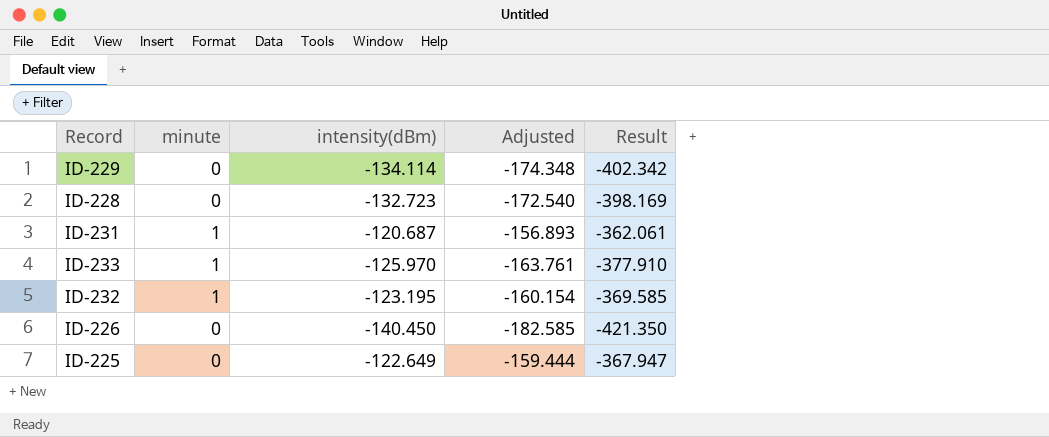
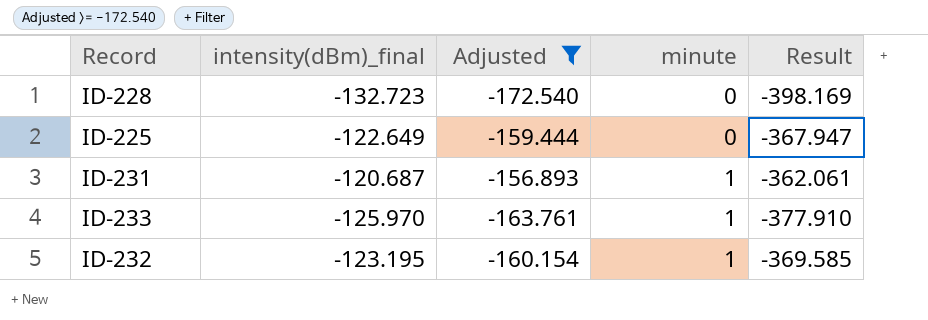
filter: none -> Adjusted >= -172.540
row order: none -> minute ascending
column name: intensity(dBm) -> intensity(dBm)_final
column minute | position: 2 -> 4

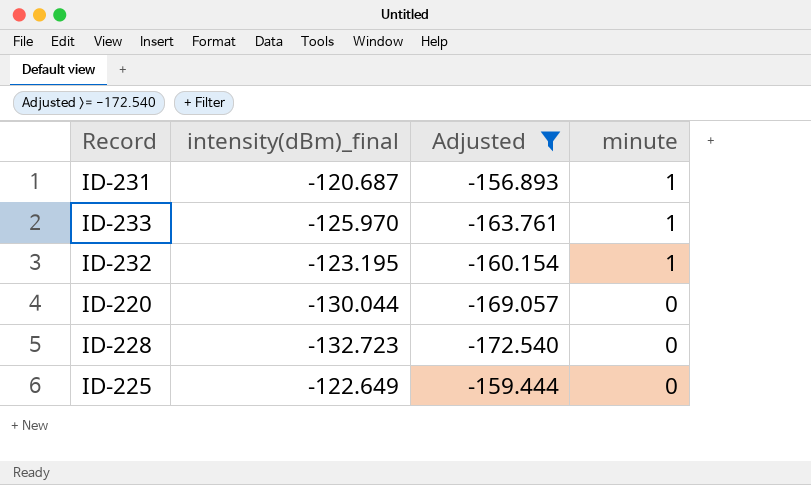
row order: minute ascending -> minute descending
column Result | formula: [intensity(dBm)_final] * 3 -> none
row ID-220: none -> -130.044 | -169.057 | 0

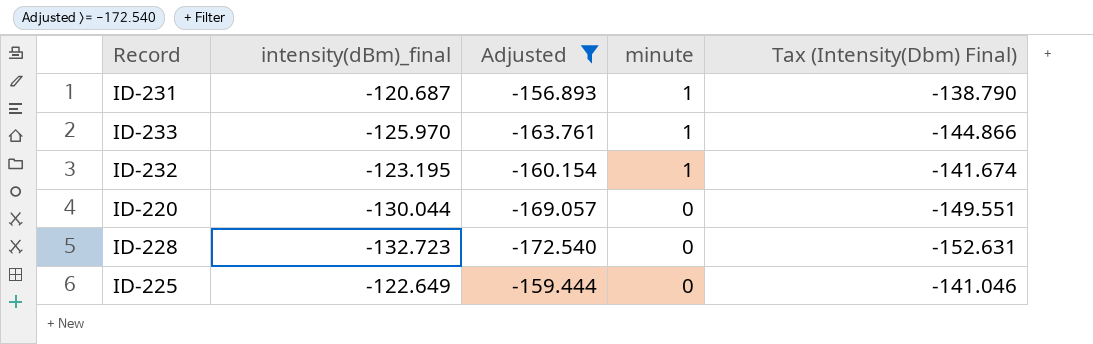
column Tax (Intensity(Dbm) Final) | formula: none -> [intensity(dBm)_final] * 1.15

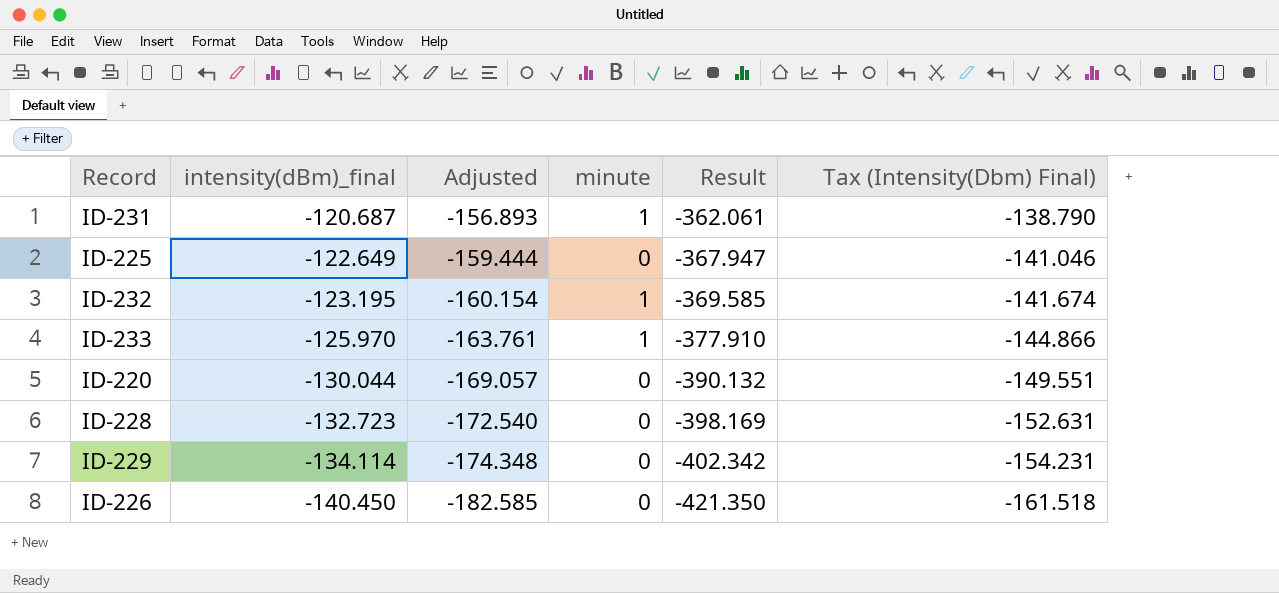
filter: Adjusted >= -172.540 -> none
row order: minute descending -> intensity(dBm)_final descending
column Result | formula: none -> [intensity(dBm)_final] * 3

